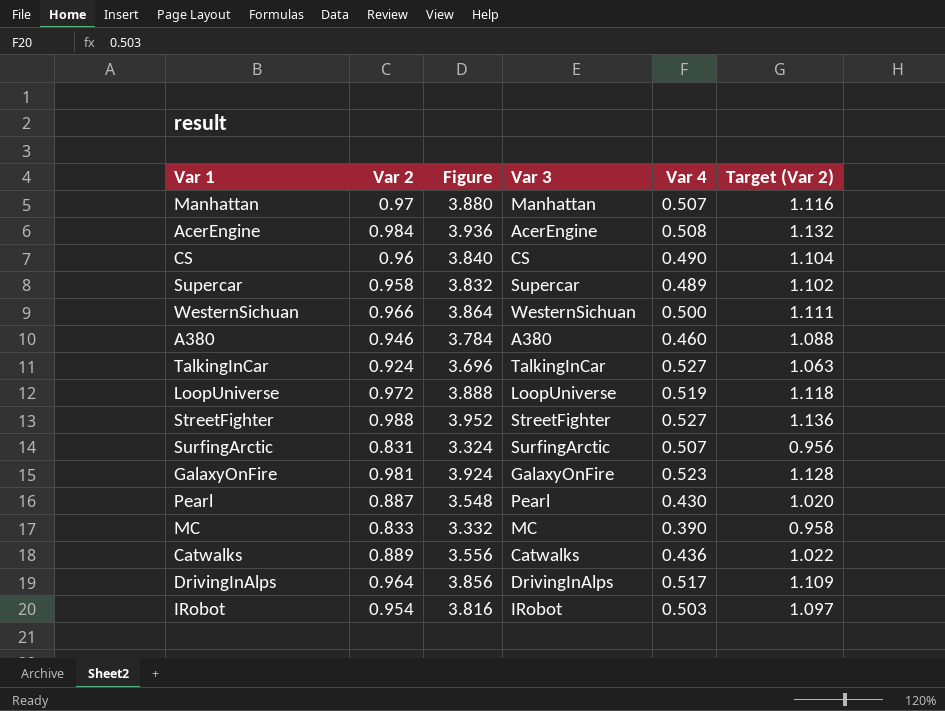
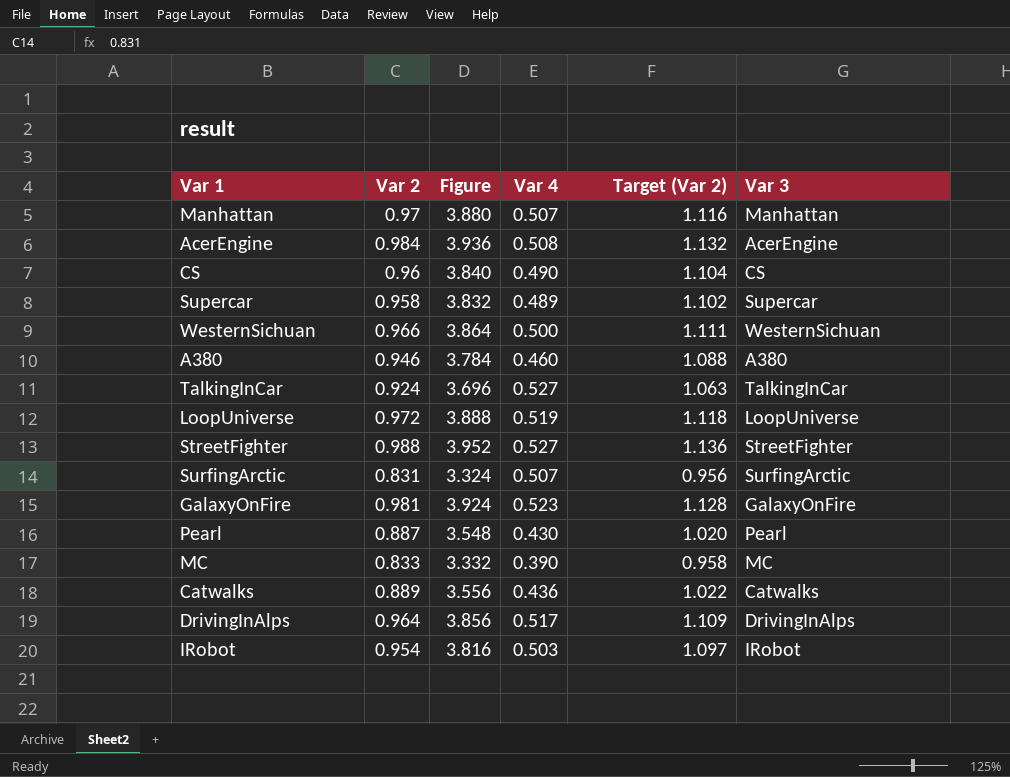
column Var 3 | position: 4 -> 6

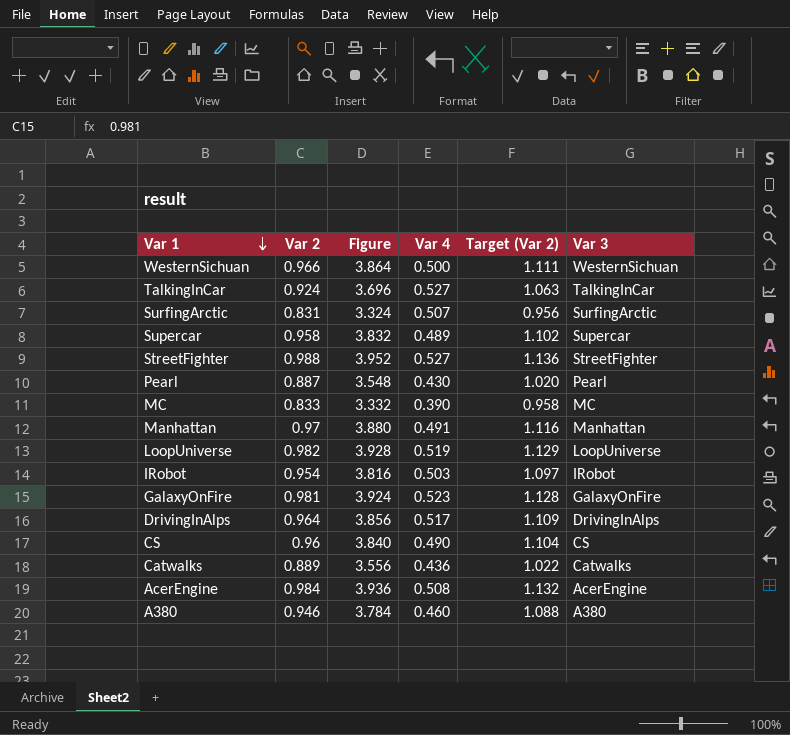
row order: none -> Var 1 descending
Manhattan | Var 4: 0.507 -> 0.491
LoopUniverse | Var 2: 0.972 -> 0.982
LoopUniverse | Figure: 3.888 -> 3.928
LoopUniverse | Target (Var 2): 1.118 -> 1.129

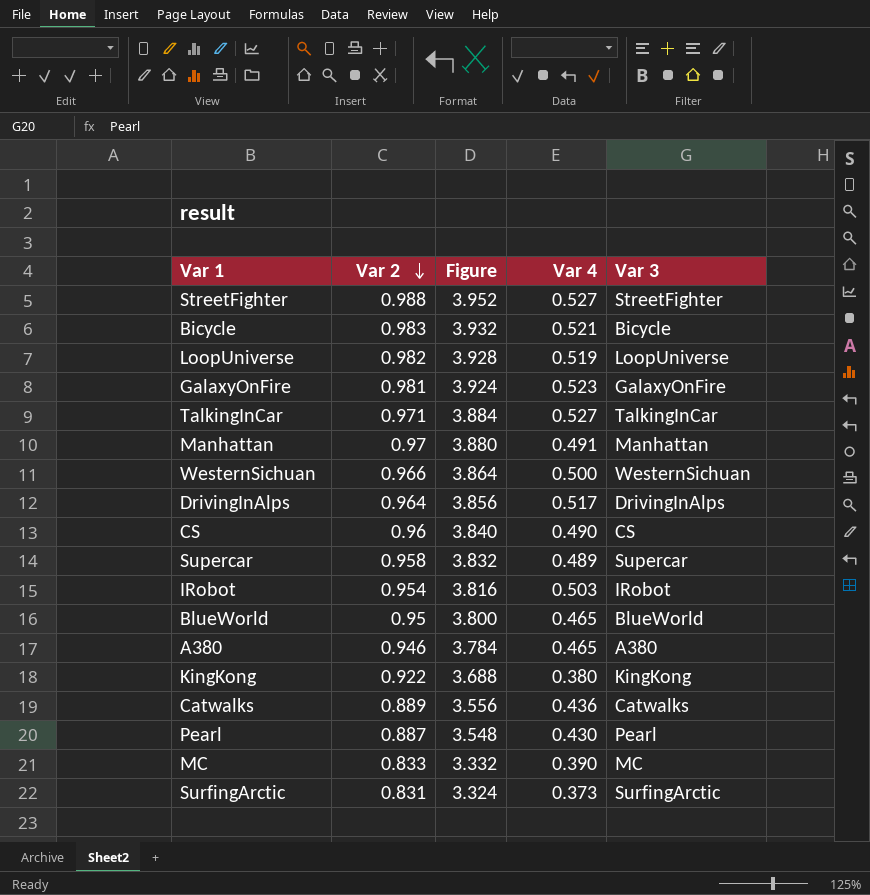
row order: Var 1 descending -> Var 2 descending
column Target (Var 2) | formula: [Var 2] * 1.15 -> none
row AcerEngine: 0.984 | 3.936 | 0.508 | 1.132 | AcerEngine -> none
row Bicycle: none -> 0.983 | 3.932 | 0.521 | Bicycle
TalkingInCar | Var 2: 0.924 -> 0.971
TalkingInCar | Figure: 3.696 -> 3.884
row BlueWorld: none -> 0.95 | 3.800 | 0.465 | BlueWorld
A380 | Var 4: 0.460 -> 0.465
row KingKong: none -> 0.922 | 3.688 | 0.380 | KingKong
SurfingArctic | Var 4: 0.507 -> 0.373

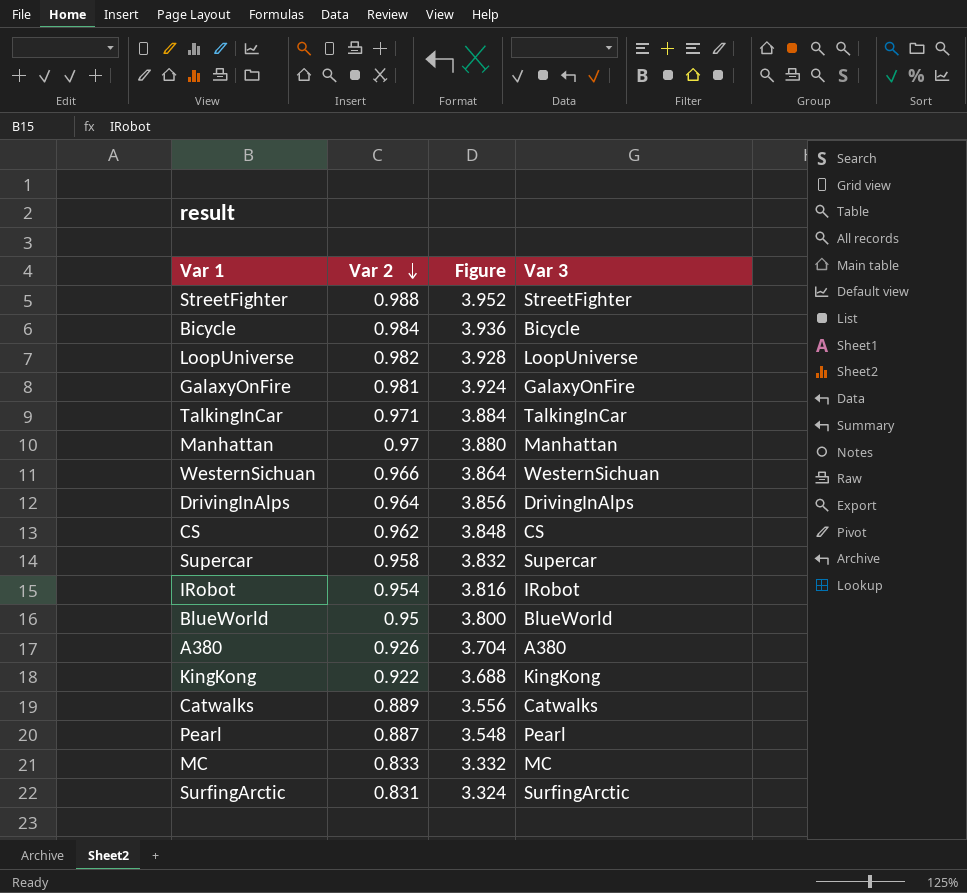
column Var 4 | position: 4 -> none
Bicycle | Var 2: 0.983 -> 0.984
Bicycle | Figure: 3.932 -> 3.936
CS | Var 2: 0.96 -> 0.962
CS | Figure: 3.840 -> 3.848
A380 | Var 2: 0.946 -> 0.926
A380 | Figure: 3.784 -> 3.704

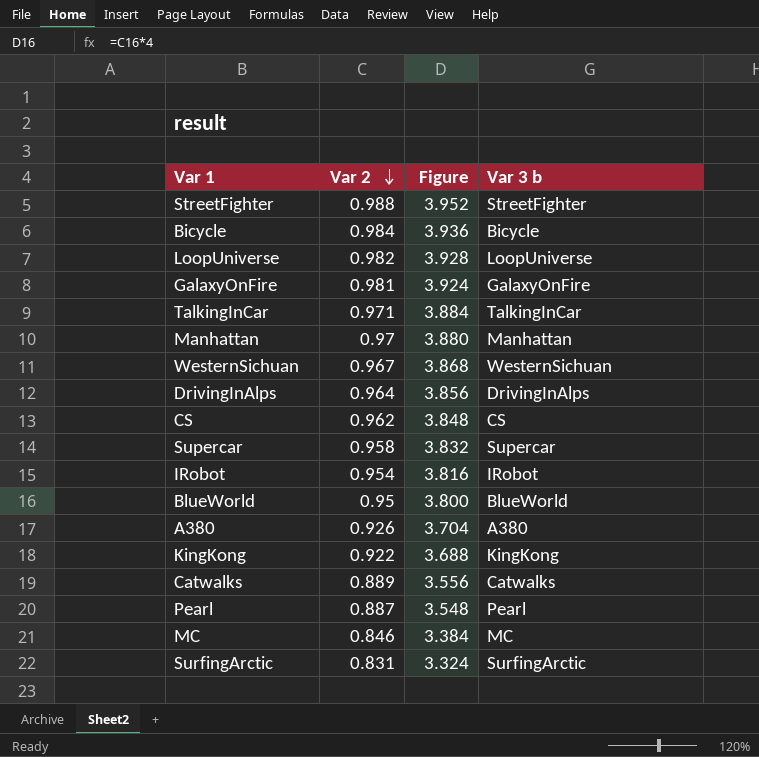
column name: Var 3 -> Var 3 b
WesternSichuan | Var 2: 0.966 -> 0.967
WesternSichuan | Figure: 3.864 -> 3.868
MC | Var 2: 0.833 -> 0.846
MC | Figure: 3.332 -> 3.384

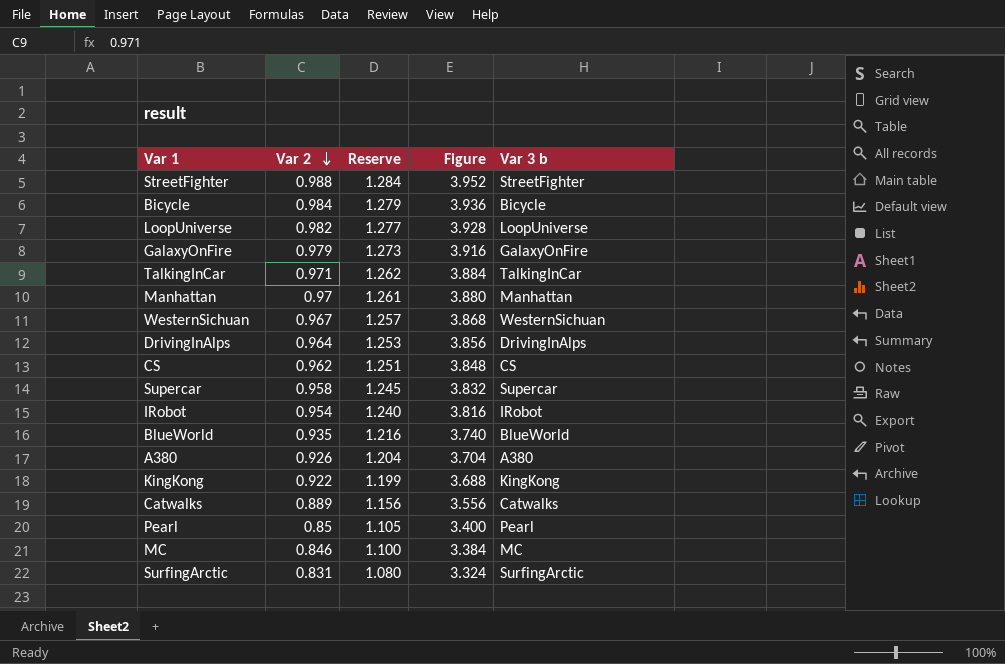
column Reserve | formula: none -> [Var 2] * 1.3
GalaxyOnFire | Var 2: 0.981 -> 0.979
GalaxyOnFire | Figure: 3.924 -> 3.916
BlueWorld | Var 2: 0.95 -> 0.935
BlueWorld | Figure: 3.800 -> 3.740
Pearl | Var 2: 0.887 -> 0.85
Pearl | Figure: 3.548 -> 3.400

